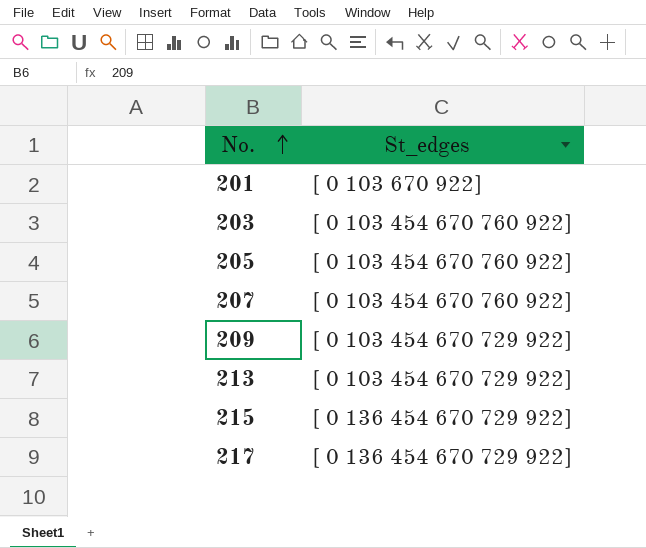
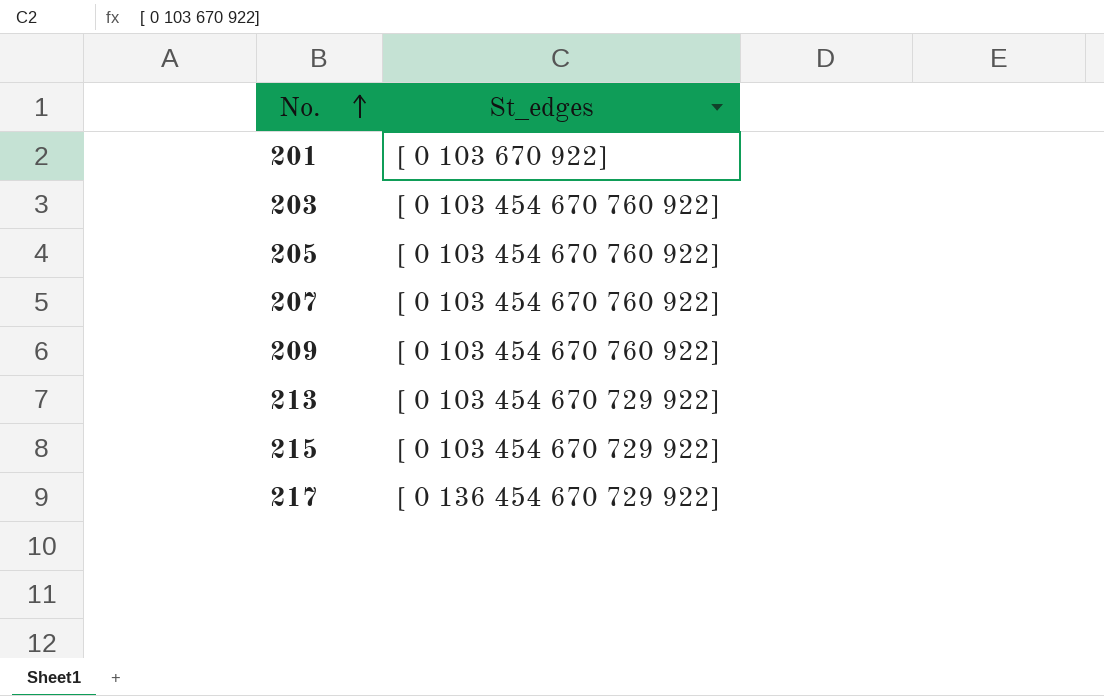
209 | St_edges: [ 0 103 454 670 729 922] -> [ 0 103 454 670 760 922]
215 | St_edges: [ 0 136 454 670 729 922] -> [ 0 103 454 670 729 922]

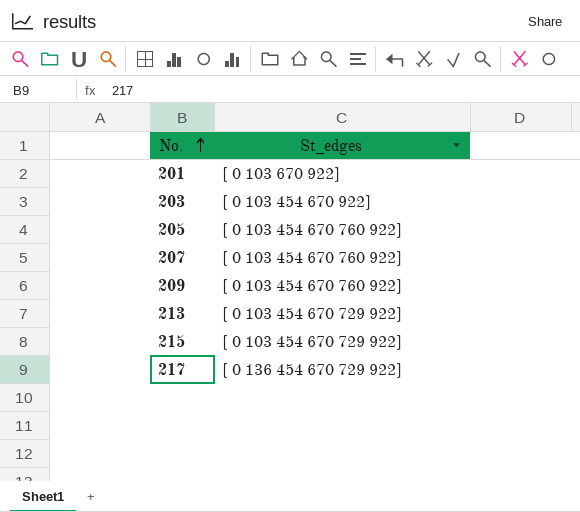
203 | St_edges: [ 0 103 454 670 760 922] -> [ 0 103 454 670 922]

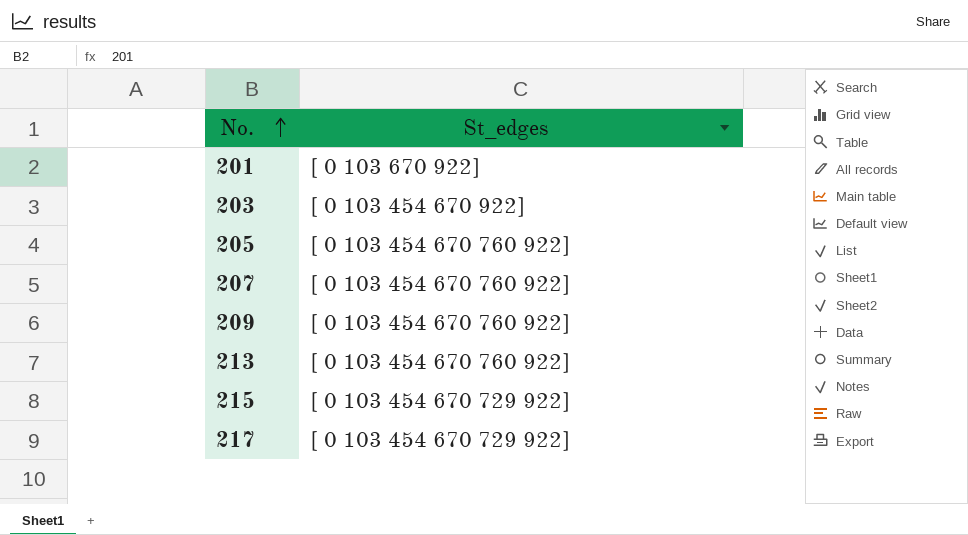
213 | St_edges: [ 0 103 454 670 729 922] -> [ 0 103 454 670 760 922]
217 | St_edges: [ 0 136 454 670 729 922] -> [ 0 103 454 670 729 922]

